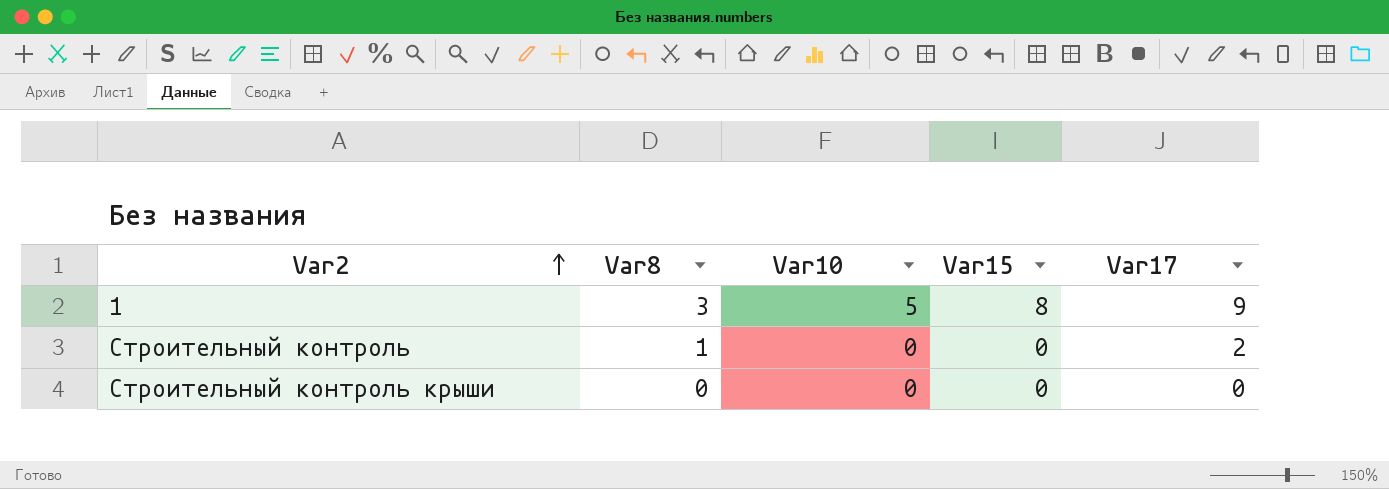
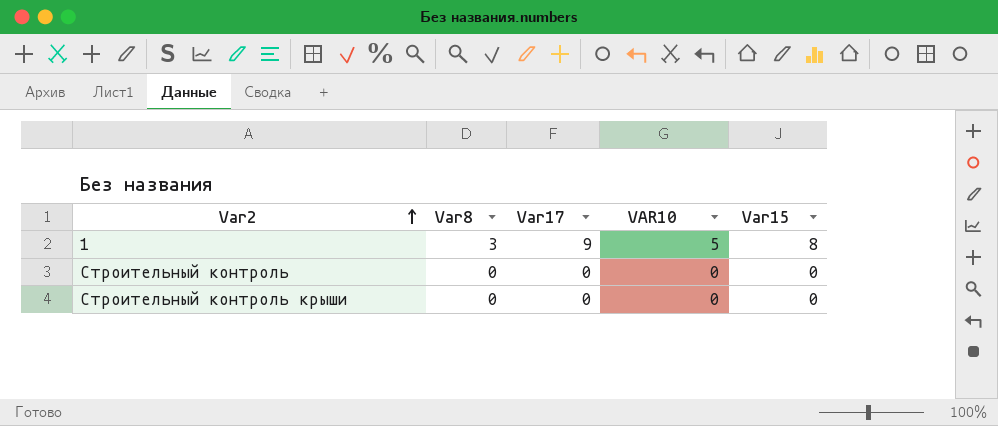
column Var17 | position: 5 -> 3
column name: Var10 -> VAR10
Строительный контроль | Var8: 1 -> 0
Строительный контроль | Var17: 2 -> 0

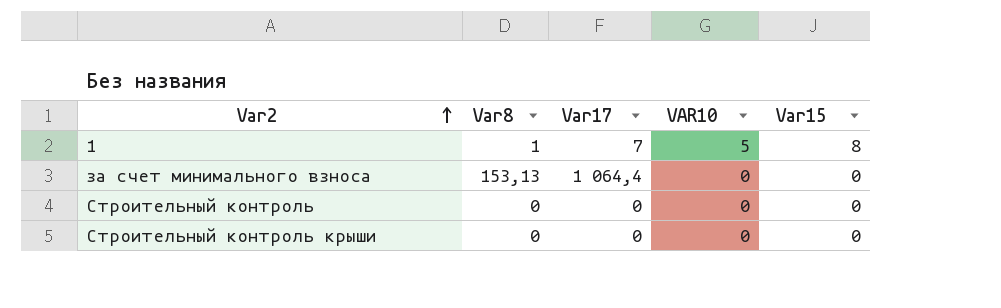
1 | Var8: 3 -> 1
1 | Var17: 9 -> 7
row за счет минимального взноса: none -> 153,13 | 1 064,4 | 0 | 0

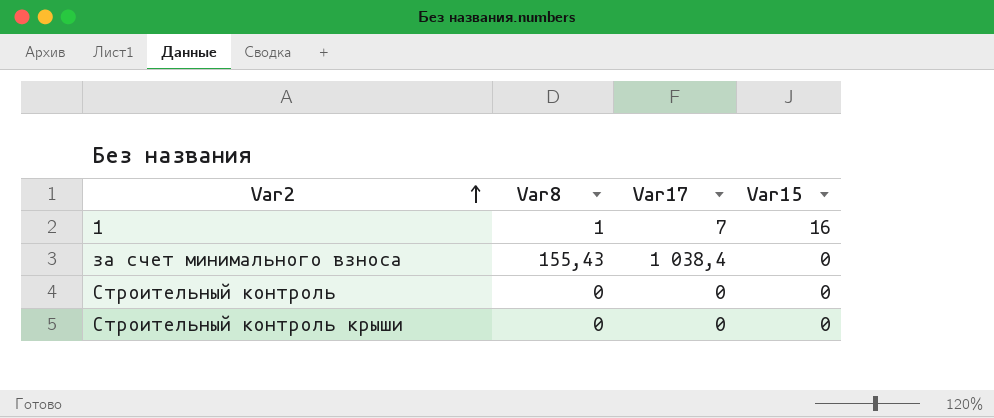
column VAR10 | position: 4 -> none
1 | Var15: 8 -> 16
за счет минимального взноса | Var8: 153,13 -> 155,43
за счет минимального взноса | Var17: 1 064,4 -> 1 038,4

